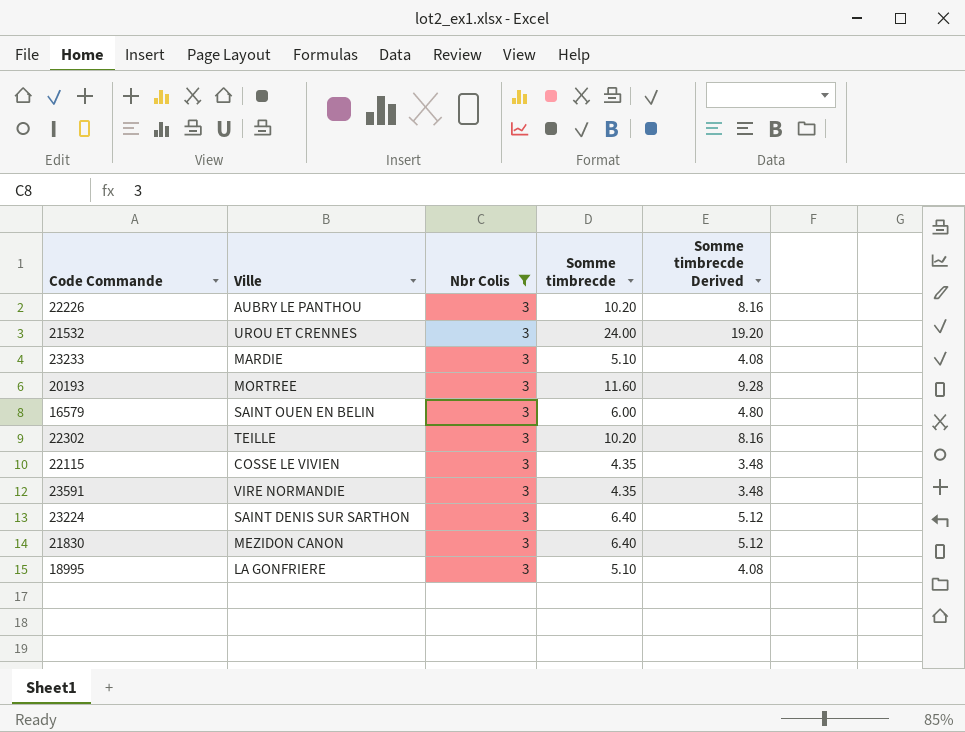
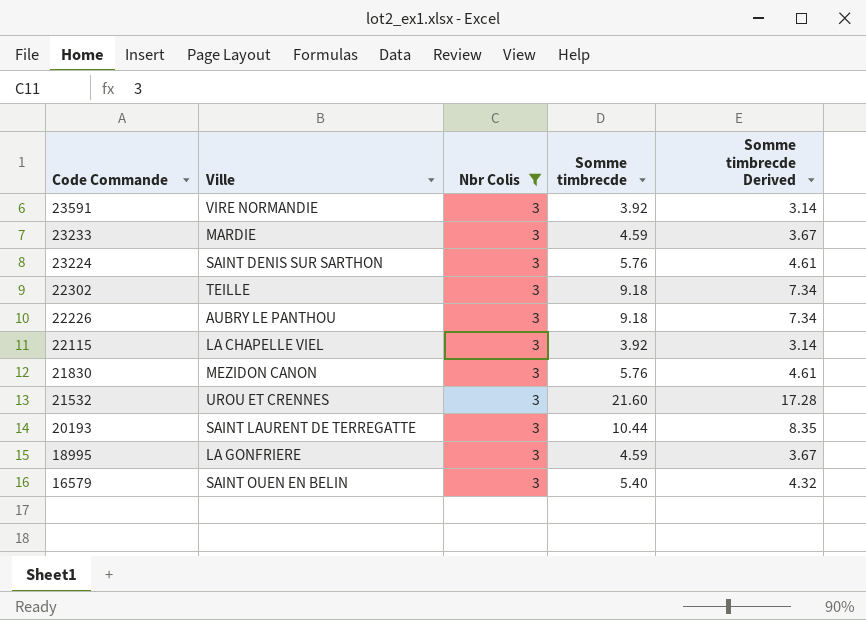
row order: none -> Code Commande descending
23591 | Somme timbrecde: 4.35 -> 3.92
23591 | Somme timbrecde Derived: 3.48 -> 3.14
23233 | Somme timbrecde: 5.10 -> 4.59
23233 | Somme timbrecde Derived: 4.08 -> 3.67
23224 | Somme timbrecde: 6.40 -> 5.76
23224 | Somme timbrecde Derived: 5.12 -> 4.61
22302 | Somme timbrecde: 10.20 -> 9.18
22302 | Somme timbrecde Derived: 8.16 -> 7.34
22226 | Somme timbrecde: 10.20 -> 9.18
22226 | Somme timbrecde Derived: 8.16 -> 7.34
22115 | Ville: COSSE LE VIVIEN -> LA CHAPELLE VIEL
22115 | Somme timbrecde: 4.35 -> 3.92
22115 | Somme timbrecde Derived: 3.48 -> 3.14
21830 | Somme timbrecde: 6.40 -> 5.76
21830 | Somme timbrecde Derived: 5.12 -> 4.61
21532 | Somme timbrecde: 24.00 -> 21.60
21532 | Somme timbrecde Derived: 19.20 -> 17.28
20193 | Ville: MORTREE -> SAINT LAURENT DE TERREGATTE
20193 | Somme timbrecde: 11.60 -> 10.44
20193 | Somme timbrecde Derived: 9.28 -> 8.35
18995 | Somme timbrecde: 5.10 -> 4.59
18995 | Somme timbrecde Derived: 4.08 -> 3.67
16579 | Somme timbrecde: 6.00 -> 5.40
16579 | Somme timbrecde Derived: 4.80 -> 4.32

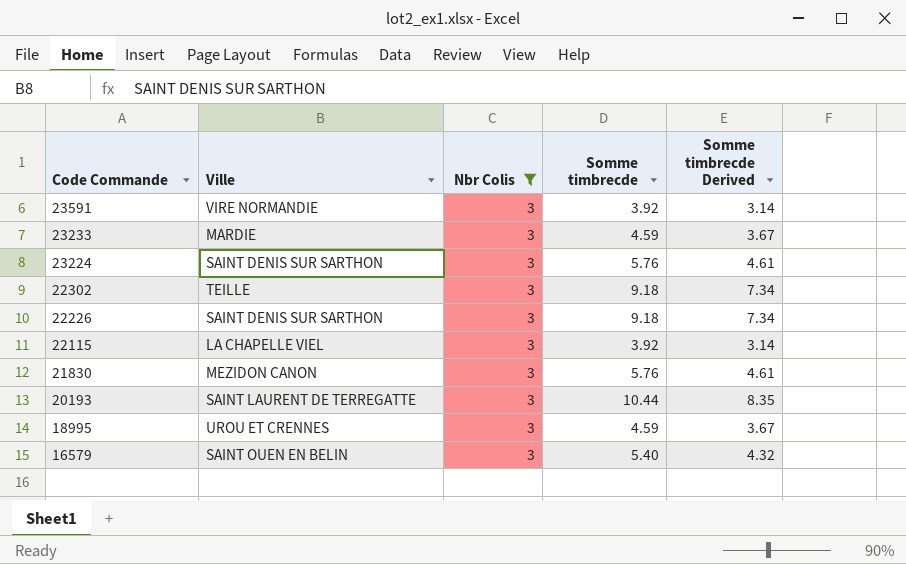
row 21532: UROU ET CRENNES | 3 | 21.60 | 17.28 -> none
22226 | Ville: AUBRY LE PANTHOU -> SAINT DENIS SUR SARTHON
18995 | Ville: LA GONFRIERE -> UROU ET CRENNES

